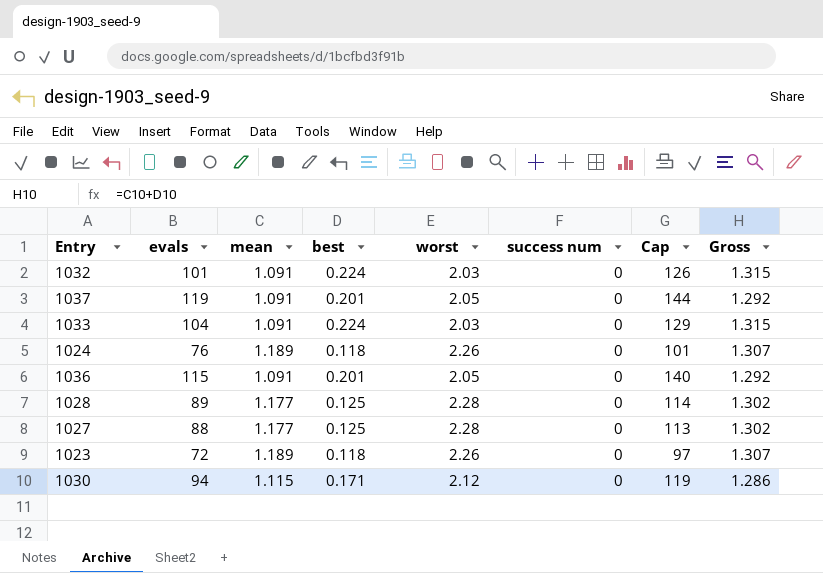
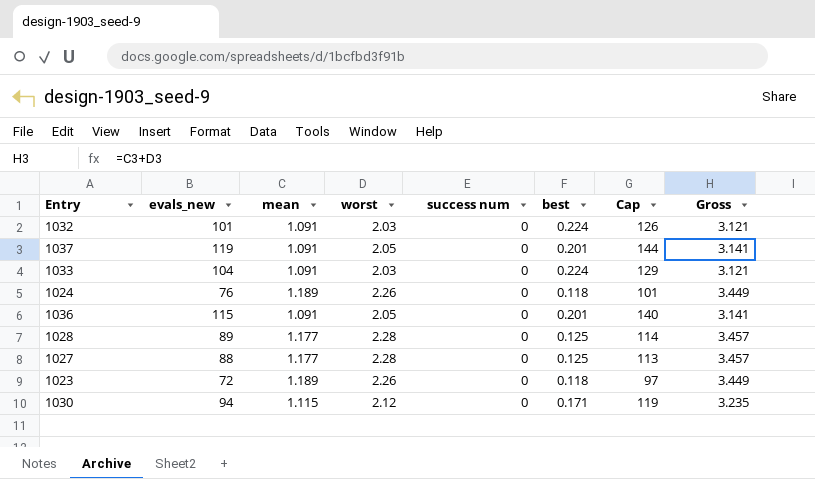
column name: evals -> evals_new
column best | position: 4 -> 6
column Gross | formula: [mean] + [best] -> [mean] + [worst]

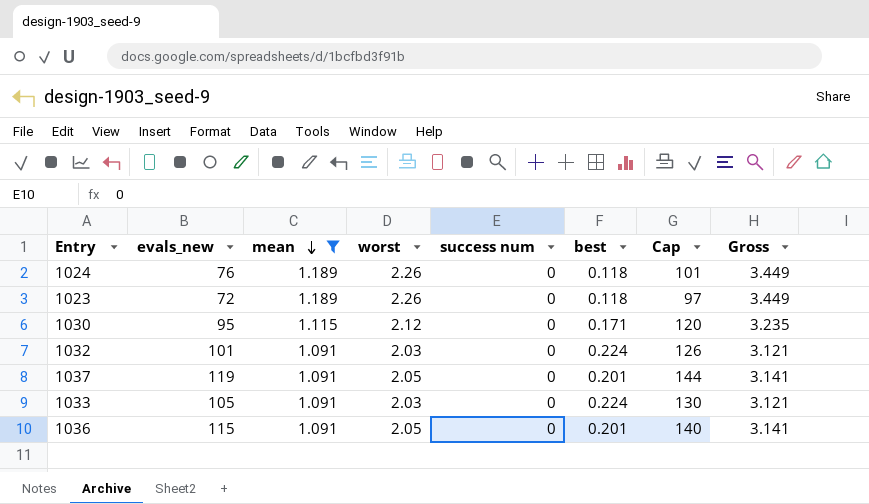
filter: none -> mean != 1.177
row order: none -> mean descending
1030 | evals_new: 94 -> 95
1030 | Cap: 119 -> 120
1033 | evals_new: 104 -> 105
1033 | Cap: 129 -> 130

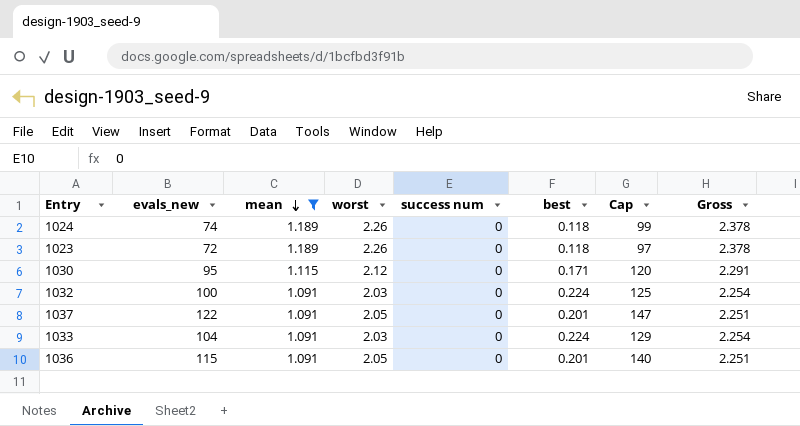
column Gross | formula: [mean] + [worst] -> [worst] + [best]
1024 | evals_new: 76 -> 74
1024 | Cap: 101 -> 99
1032 | evals_new: 101 -> 100
1032 | Cap: 126 -> 125
1037 | evals_new: 119 -> 122
1037 | Cap: 144 -> 147
1033 | evals_new: 105 -> 104
1033 | Cap: 130 -> 129

